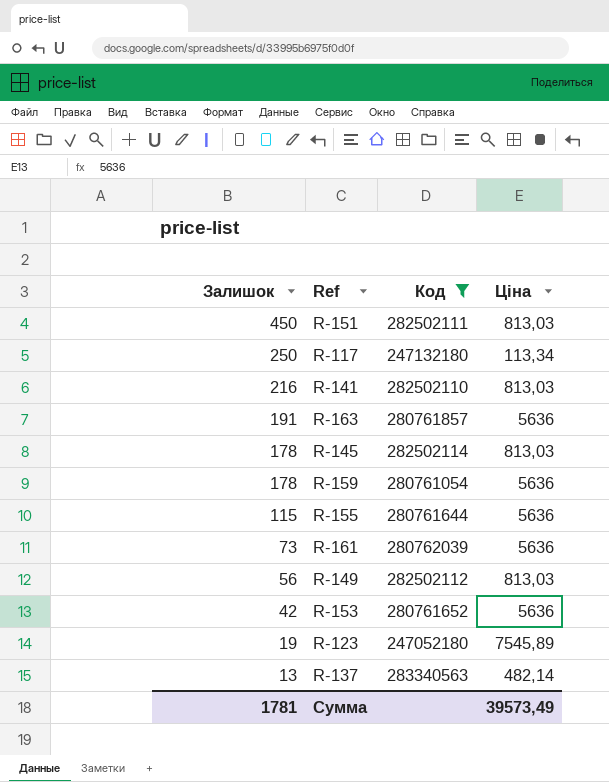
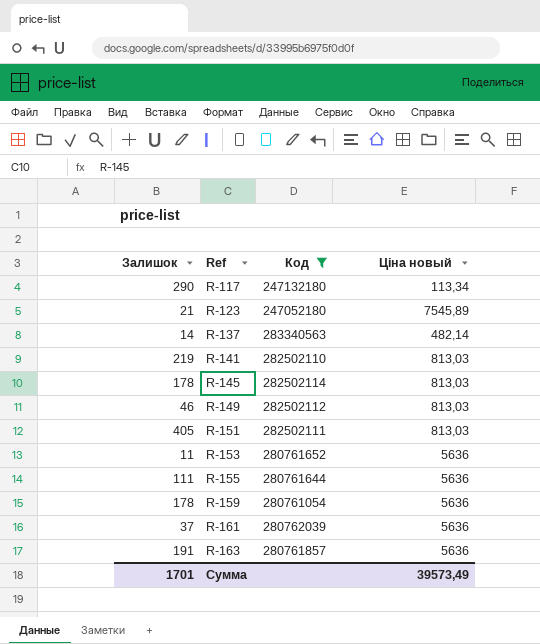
row order: Залишок descending -> Ref ascending
column name: Ціна -> Ціна новый
R-117 | Залишок: 250 -> 290
R-123 | Залишок: 19 -> 21
R-137 | Залишок: 13 -> 14
R-141 | Залишок: 216 -> 219
R-149 | Залишок: 56 -> 46
R-151 | Залишок: 450 -> 405
R-153 | Залишок: 42 -> 11
R-155 | Залишок: 115 -> 111
R-161 | Залишок: 73 -> 37
Сумма | Залишок: 1781 -> 1701

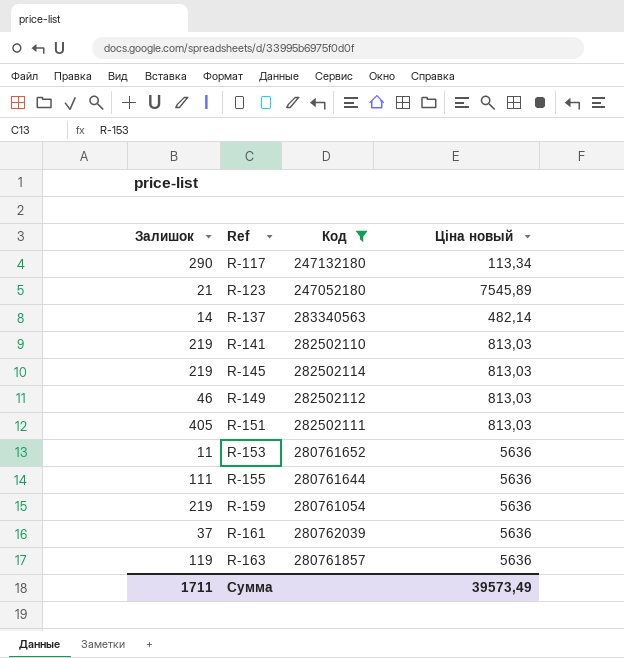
R-145 | Залишок: 178 -> 219
R-159 | Залишок: 178 -> 219
R-163 | Залишок: 191 -> 119
Сумма | Залишок: 1701 -> 1711

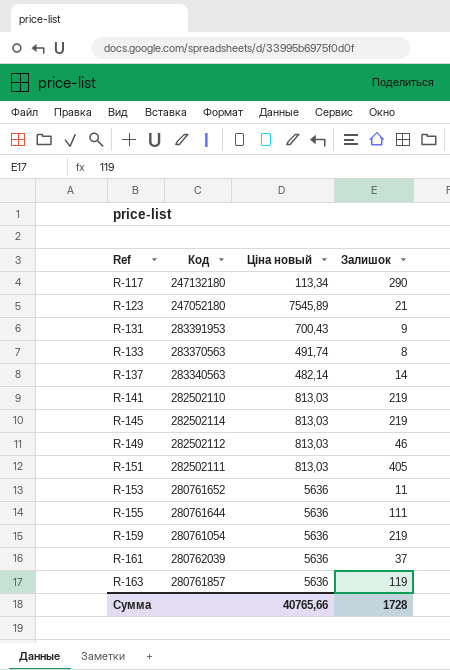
filter: Код <= 283340563 -> none
column Залишок | position: 1 -> 4
Сумма | Ціна новый: 39573,49 -> 40765,66
Сумма | Залишок: 1711 -> 1728

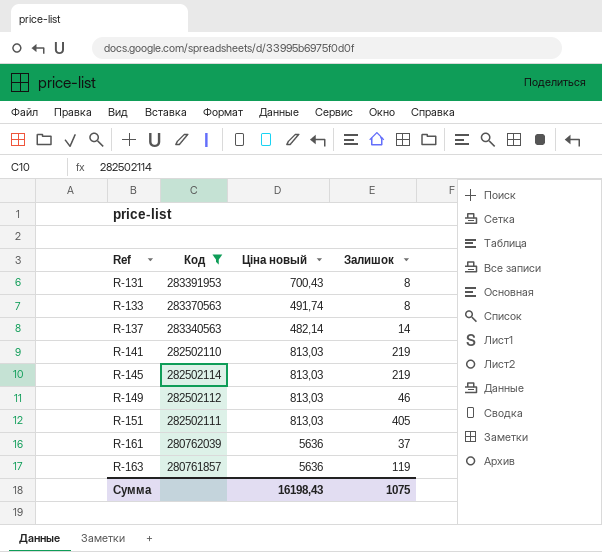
filter: none -> Код >= 280761857
R-131 | Залишок: 9 -> 8
Сумма | Ціна новый: 40765,66 -> 16198,43
Сумма | Залишок: 1728 -> 1075

